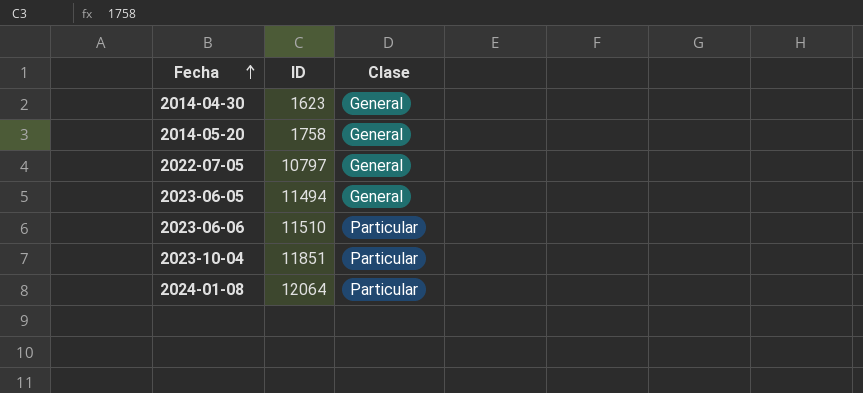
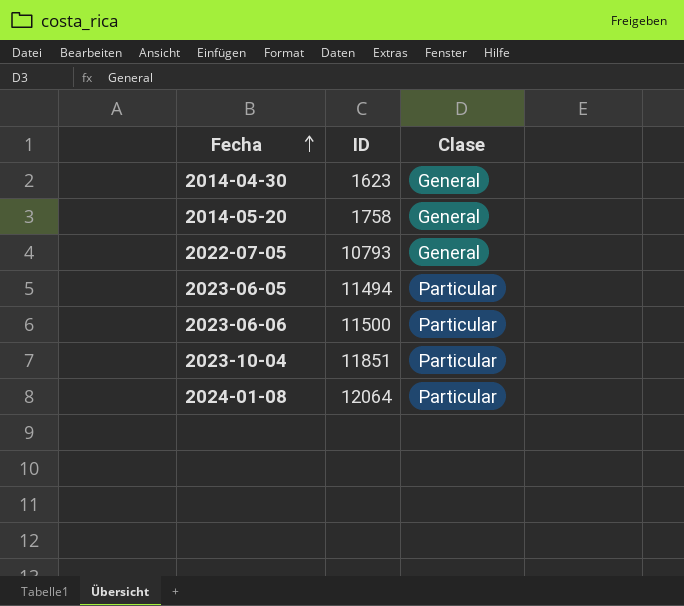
2022-07-05 | ID: 10797 -> 10793
2023-06-05 | Clase: General -> Particular
2023-06-06 | ID: 11510 -> 11500

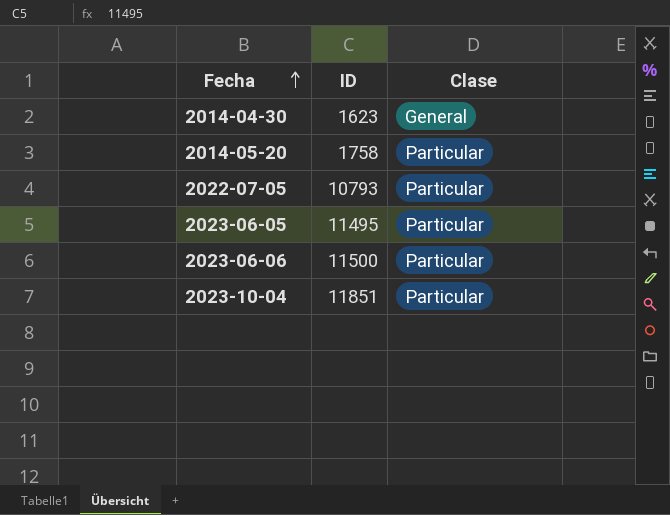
row 2024-01-08: 12064 | Particular -> none
2014-05-20 | Clase: General -> Particular
2022-07-05 | Clase: General -> Particular
2023-06-05 | ID: 11494 -> 11495

